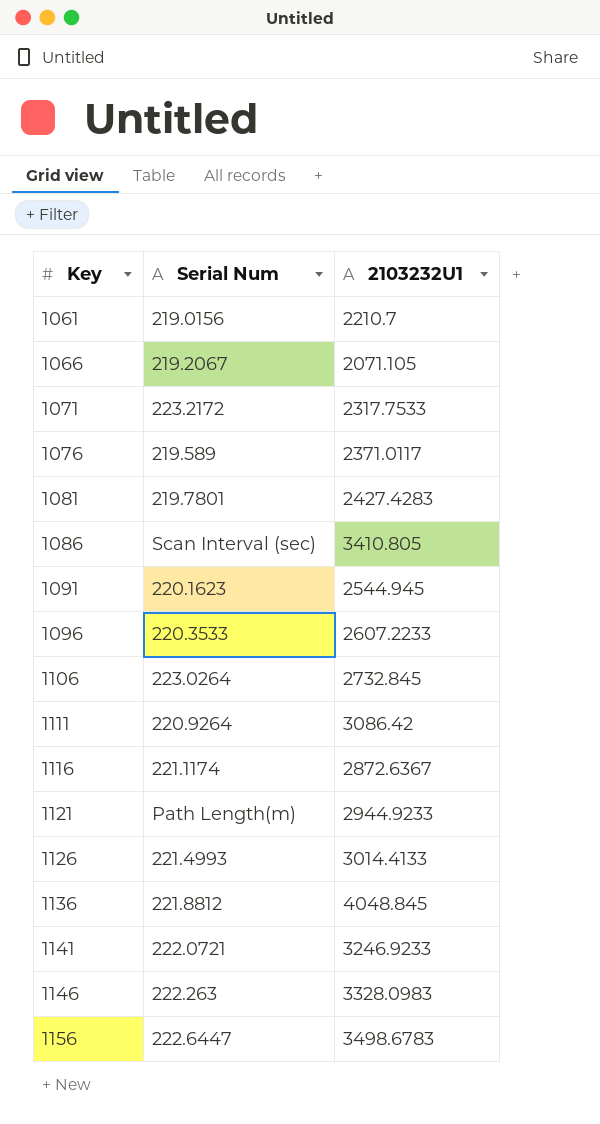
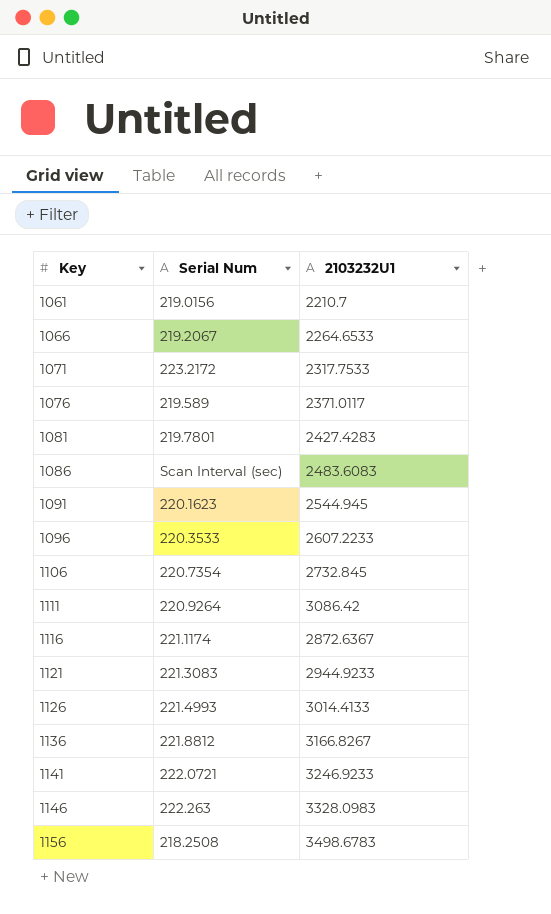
1066 | 2103232U1: 2071.105 -> 2264.6533
1086 | 2103232U1: 3410.805 -> 2483.6083
1106 | Serial Num: 223.0264 -> 220.7354
1121 | Serial Num: Path Length(m) -> 221.3083
1136 | 2103232U1: 4048.845 -> 3166.8267
1156 | Serial Num: 222.6447 -> 218.2508

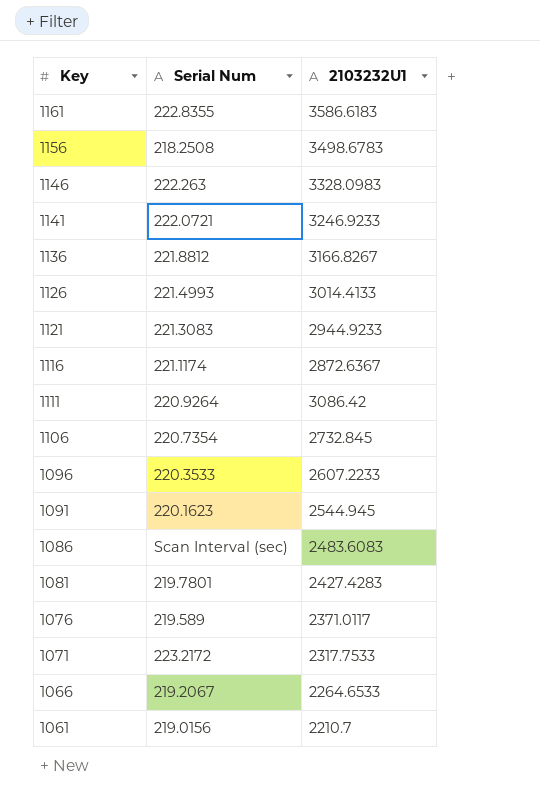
row order: Key ascending -> Key descending
row 1161: none -> 222.8355 | 3586.6183

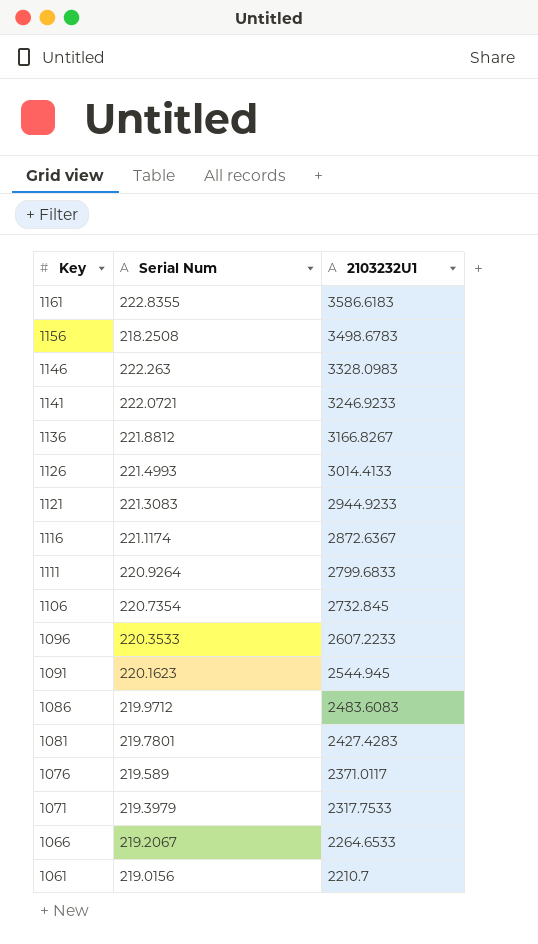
1111 | 2103232U1: 3086.42 -> 2799.6833
1086 | Serial Num: Scan Interval (sec) -> 219.9712
1071 | Serial Num: 223.2172 -> 219.3979

